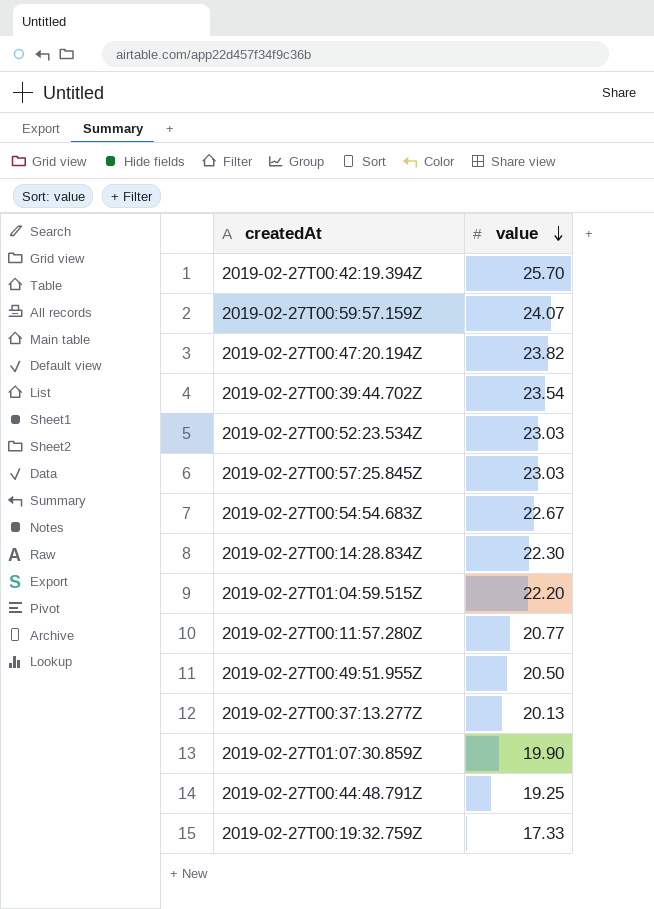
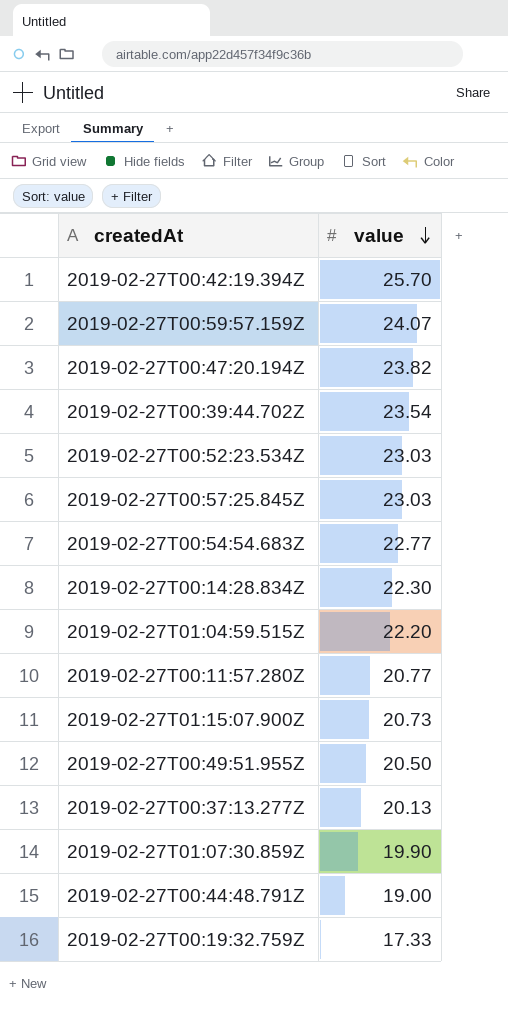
2019-02-27T00:54:54.683Z | value: 22.67 -> 22.77
row 2019-02-27T01:15:07.900Z: none -> 20.73
2019-02-27T00:44:48.791Z | value: 19.25 -> 19.00

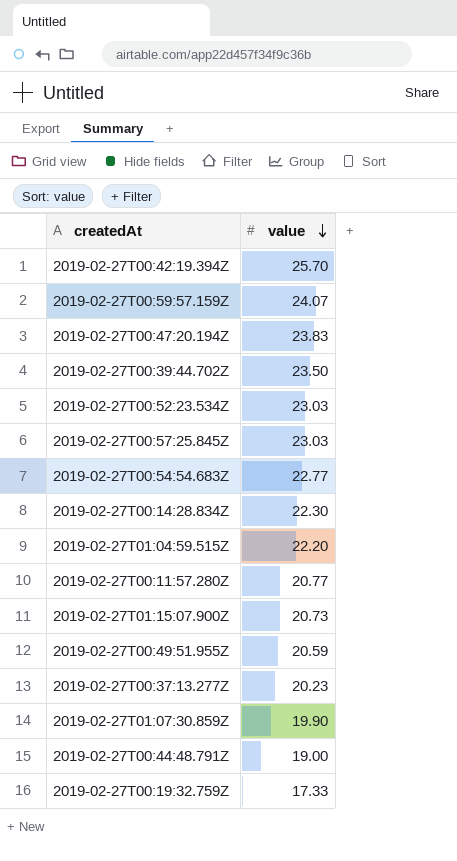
2019-02-27T00:47:20.194Z | value: 23.82 -> 23.83
2019-02-27T00:39:44.702Z | value: 23.54 -> 23.50
2019-02-27T00:49:51.955Z | value: 20.50 -> 20.59
2019-02-27T00:37:13.277Z | value: 20.13 -> 20.23

